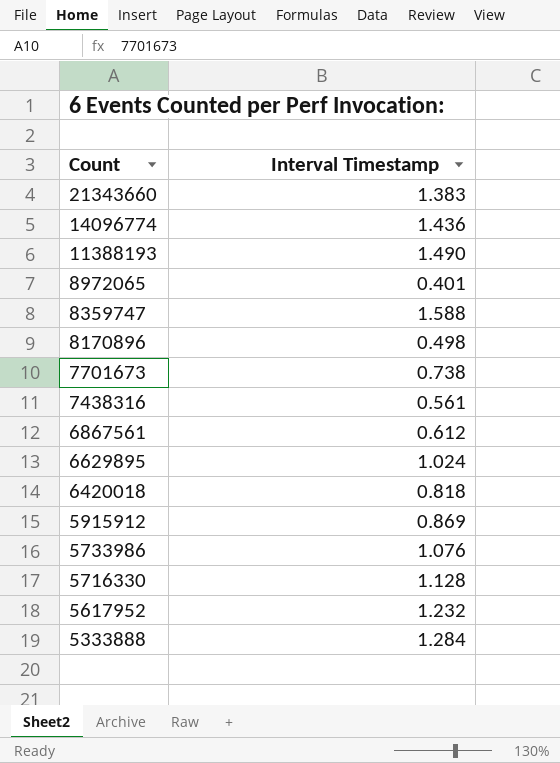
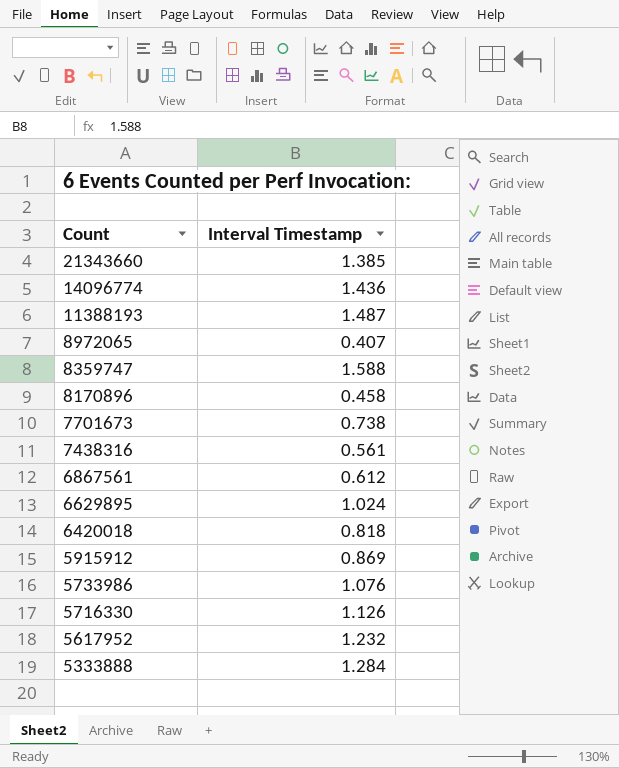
21343660 | Interval Timestamp: 1.383 -> 1.385
11388193 | Interval Timestamp: 1.490 -> 1.487
8972065 | Interval Timestamp: 0.401 -> 0.407
8170896 | Interval Timestamp: 0.498 -> 0.458
5716330 | Interval Timestamp: 1.128 -> 1.126

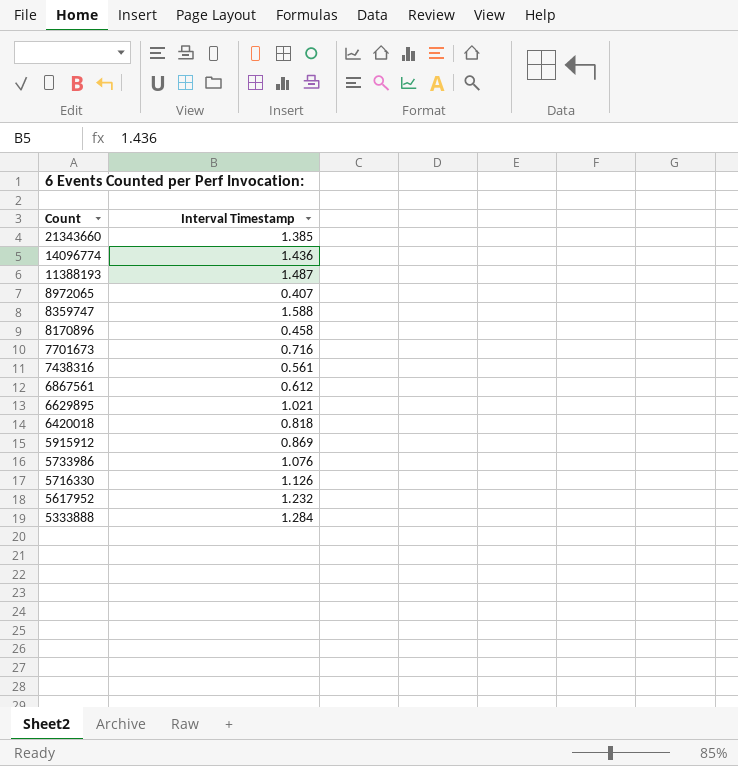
7701673 | Interval Timestamp: 0.738 -> 0.716
6629895 | Interval Timestamp: 1.024 -> 1.021

